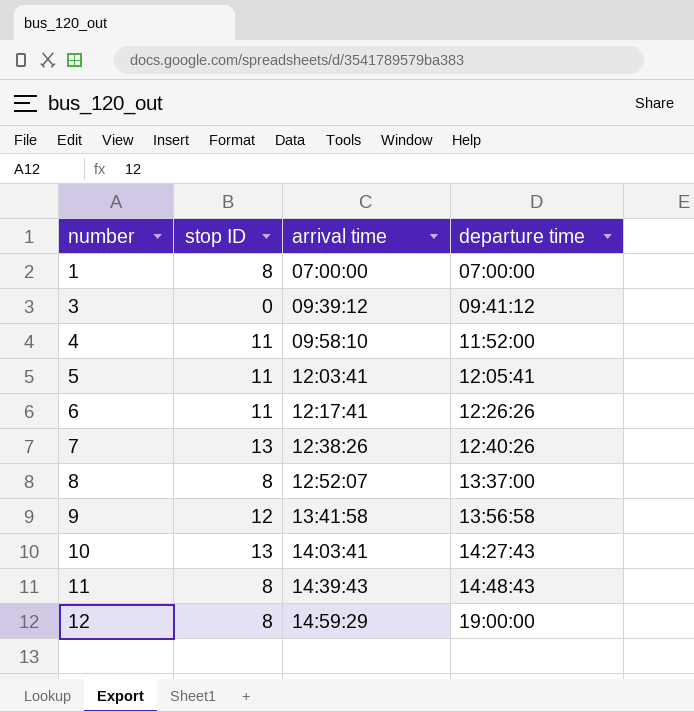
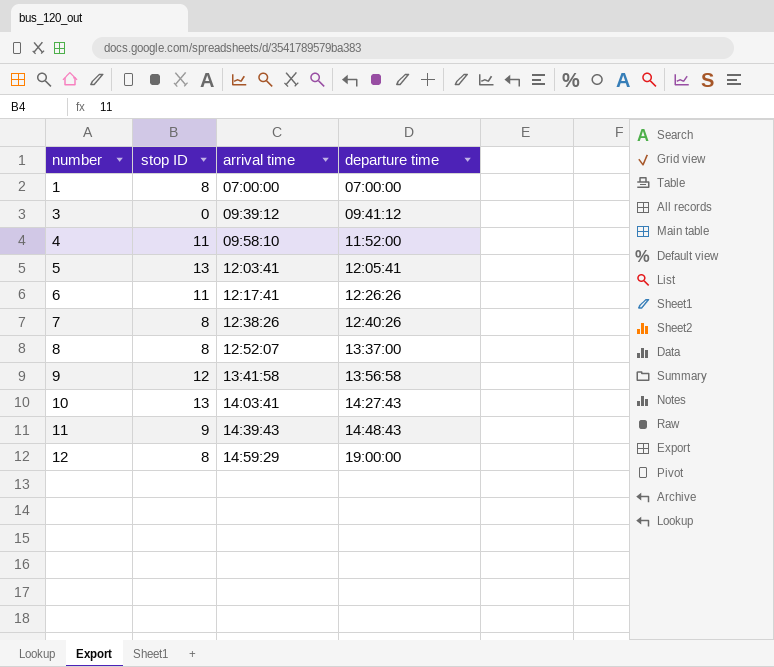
5 | stop ID: 11 -> 13
7 | stop ID: 13 -> 8
11 | stop ID: 8 -> 9

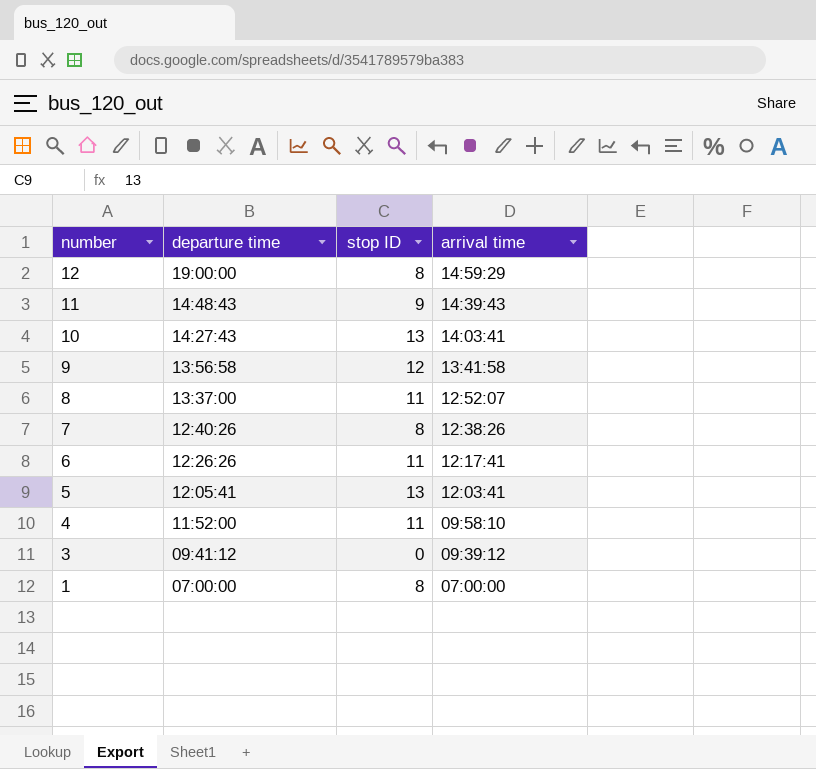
row order: number ascending -> number descending
column departure time | position: 4 -> 2
8 | stop ID: 8 -> 11

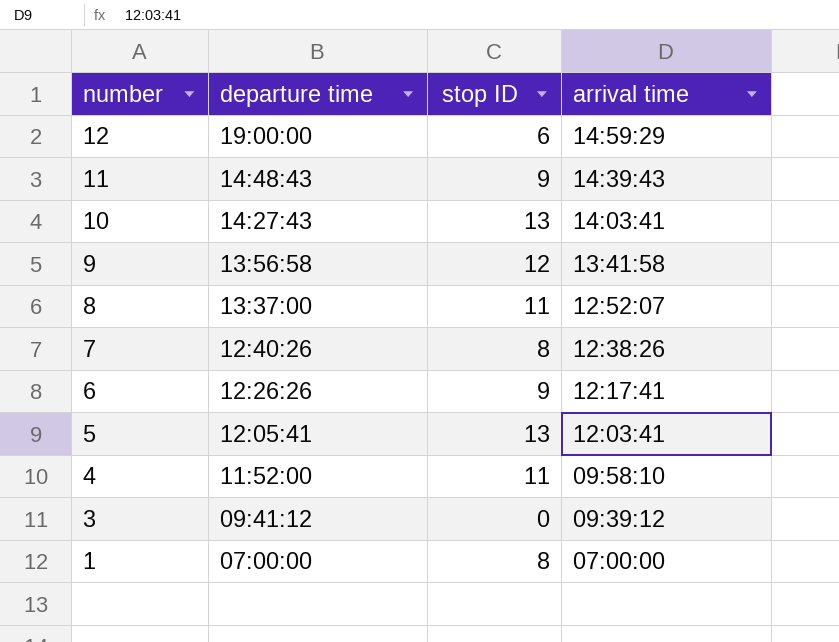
12 | stop ID: 8 -> 6
6 | stop ID: 11 -> 9

